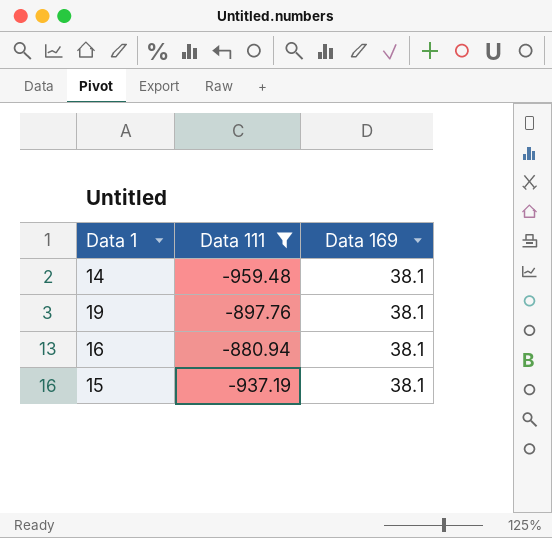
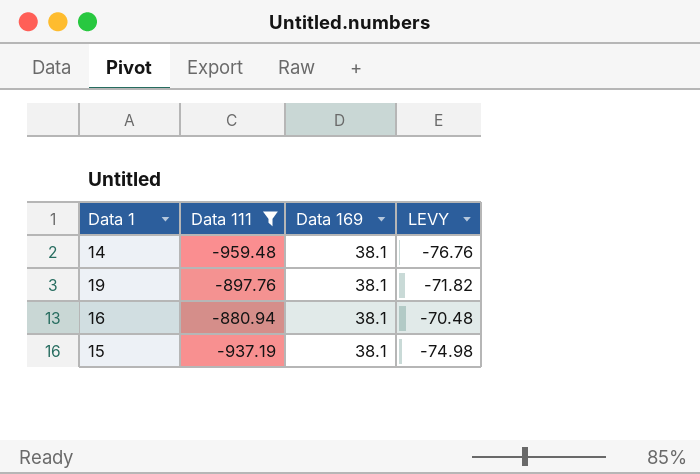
column LEVY | formula: none -> [Data 111] * 0.08

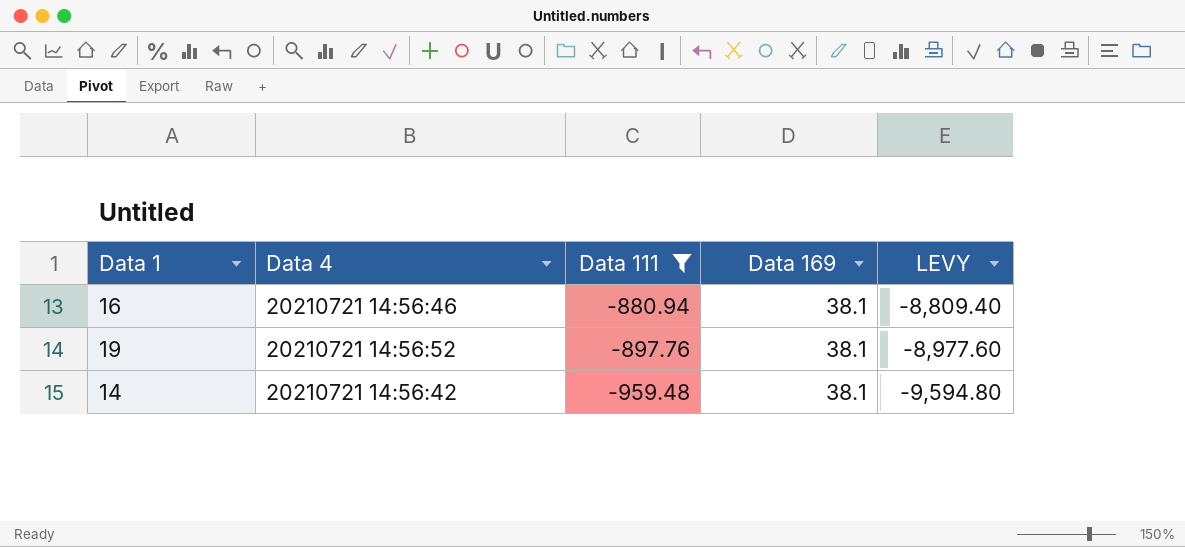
row order: none -> Data 111 descending
column Data 4 | position: none -> 2
column LEVY | formula: [Data 111] * 0.08 -> [Data 111] * 10
row 15: -937.19 | 38.1 | -74.98 -> none

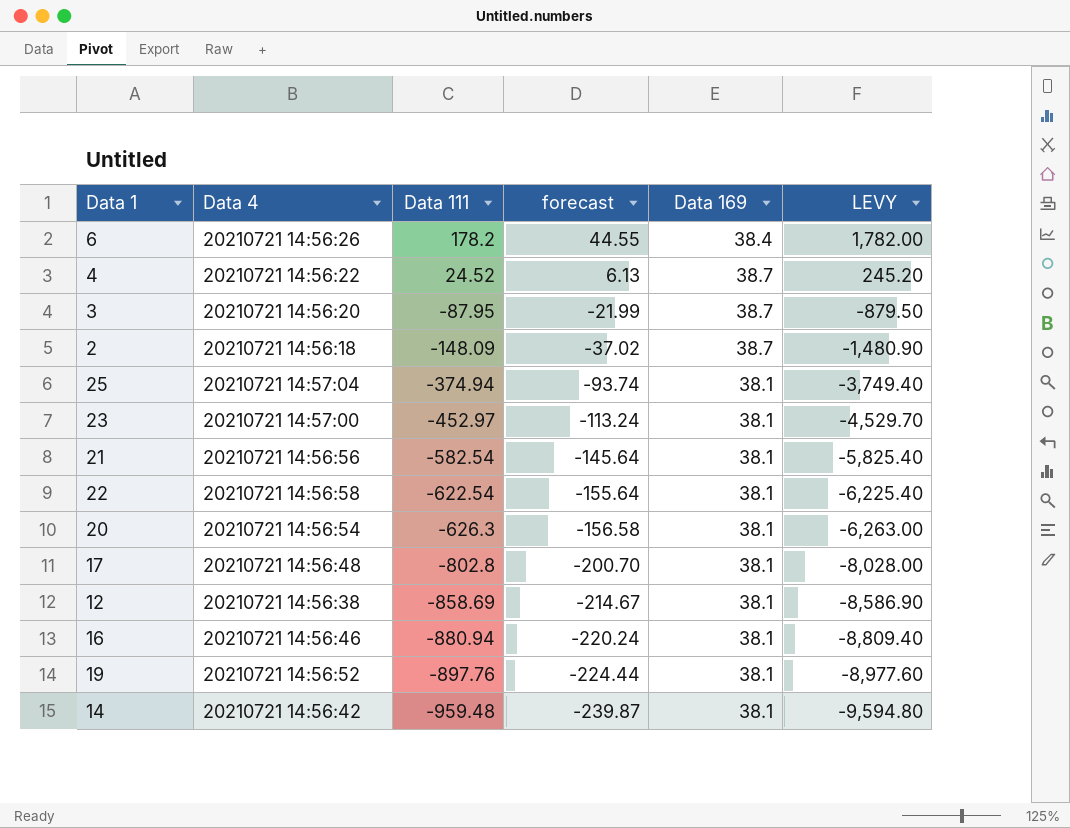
filter: Data 111 <= -880.94 -> none
column forecast | formula: none -> [Data 111] * 0.25

